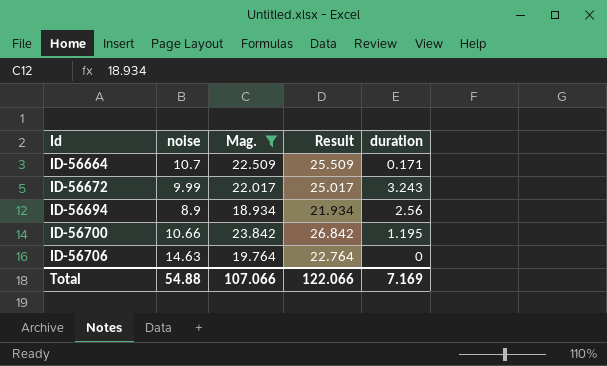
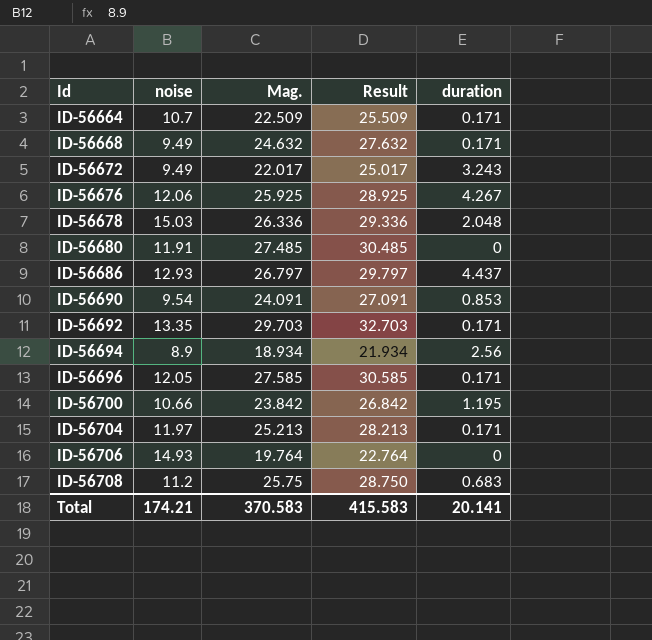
filter: Mag. <= 23.842 -> none
ID-56672 | noise: 9.99 -> 9.49
ID-56706 | noise: 14.63 -> 14.93
Total | noise: 54.88 -> 174.21
Total | Mag.: 107.066 -> 370.583
Total | Result: 122.066 -> 415.583
Total | duration: 7.169 -> 20.141

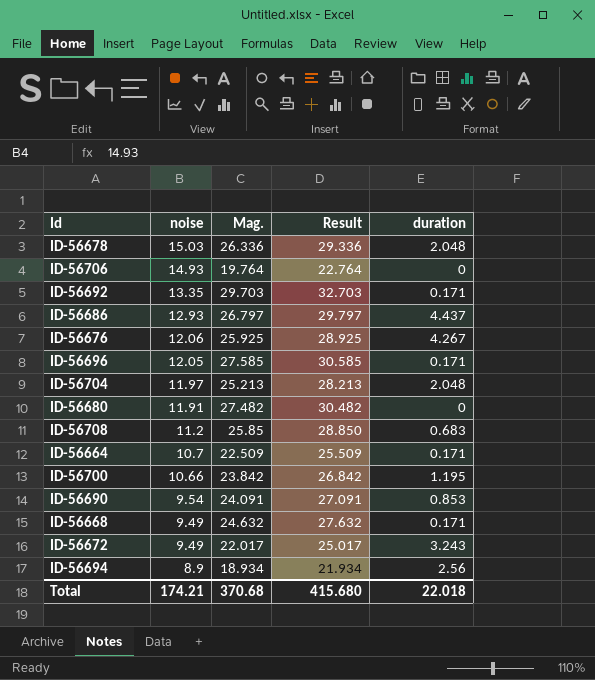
row order: Id ascending -> noise descending
ID-56704 | duration: 0.171 -> 2.048
ID-56680 | Mag.: 27.485 -> 27.482
ID-56680 | Result: 30.485 -> 30.482
ID-56708 | Mag.: 25.75 -> 25.85
ID-56708 | Result: 28.750 -> 28.850
Total | Mag.: 370.583 -> 370.68
Total | Result: 415.583 -> 415.680
Total | duration: 20.141 -> 22.018

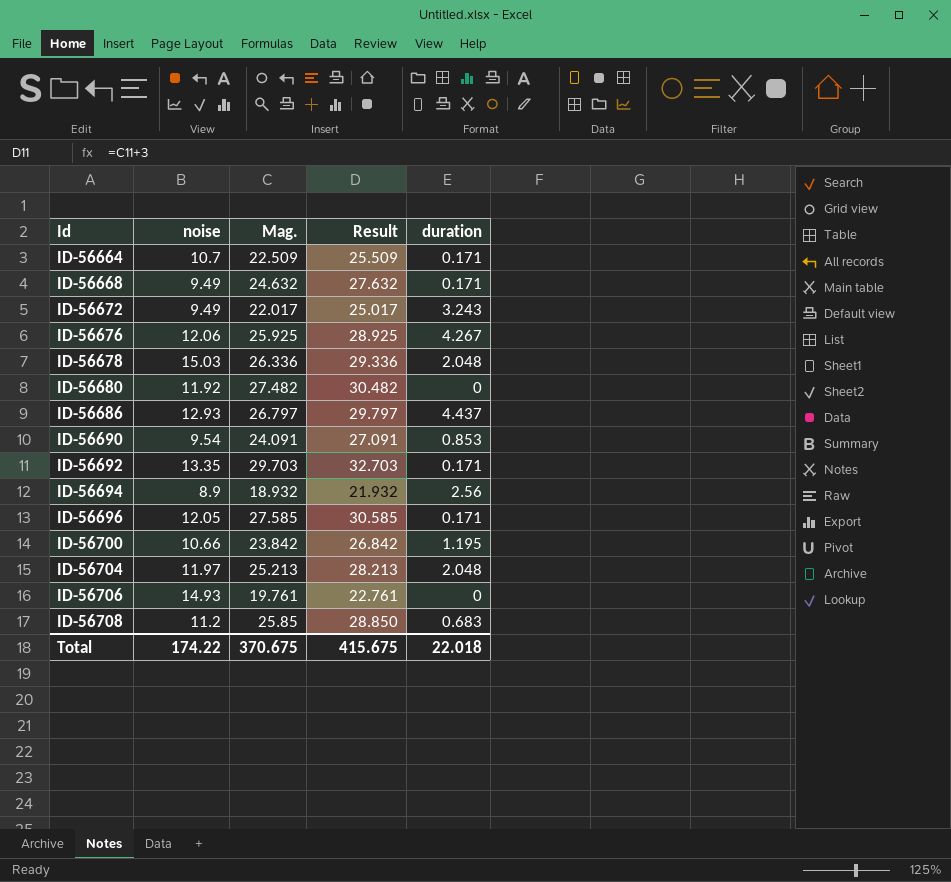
row order: noise descending -> Id ascending
ID-56680 | noise: 11.91 -> 11.92
ID-56694 | Mag.: 18.934 -> 18.932
ID-56694 | Result: 21.934 -> 21.932
ID-56706 | Mag.: 19.764 -> 19.761
ID-56706 | Result: 22.764 -> 22.761
Total | noise: 174.21 -> 174.22
Total | Mag.: 370.68 -> 370.675
Total | Result: 415.680 -> 415.675

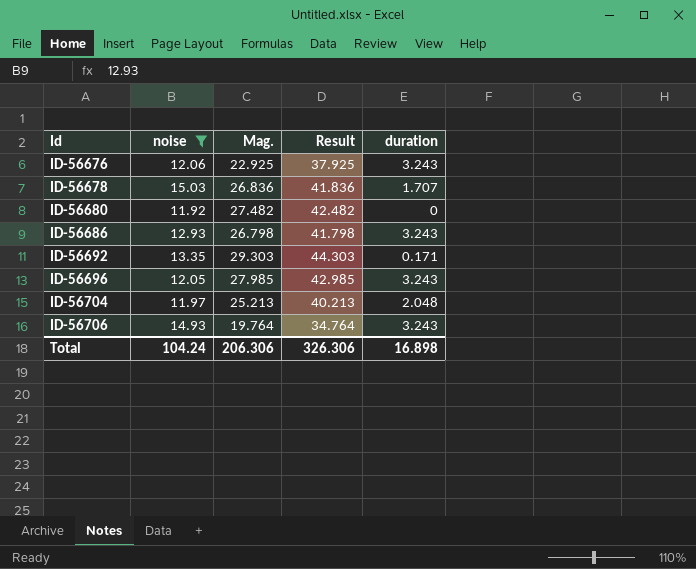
filter: none -> noise >= 11.92
column Result | formula: [Mag.] + 3 -> [Mag.] + 15
ID-56676 | Mag.: 25.925 -> 22.925
ID-56676 | duration: 4.267 -> 3.243
ID-56678 | Mag.: 26.336 -> 26.836
ID-56678 | duration: 2.048 -> 1.707
ID-56686 | Mag.: 26.797 -> 26.798
ID-56686 | duration: 4.437 -> 3.243
ID-56692 | Mag.: 29.703 -> 29.303
ID-56696 | Mag.: 27.585 -> 27.985
ID-56696 | duration: 0.171 -> 3.243
ID-56706 | Mag.: 19.761 -> 19.764
ID-56706 | duration: 0 -> 3.243
Total | noise: 174.22 -> 104.24
Total | Mag.: 370.675 -> 206.306
Total | Result: 415.675 -> 326.306
Total | duration: 22.018 -> 16.898

